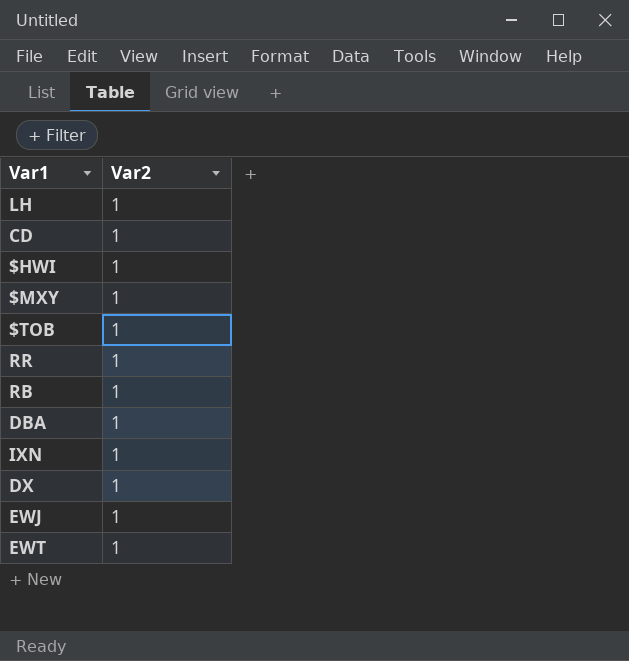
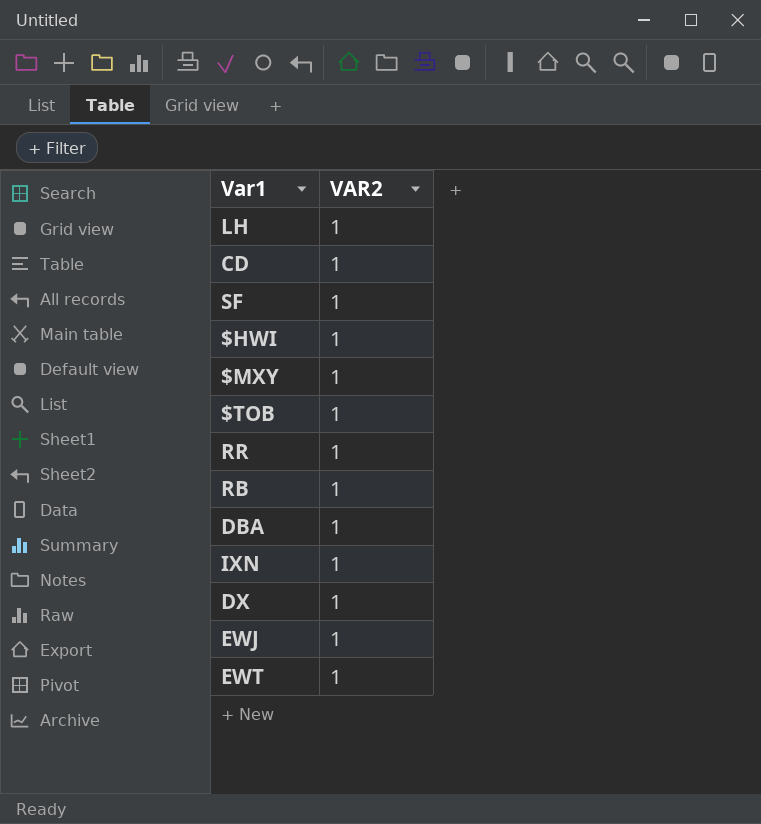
column name: Var2 -> VAR2
row SF: none -> 1

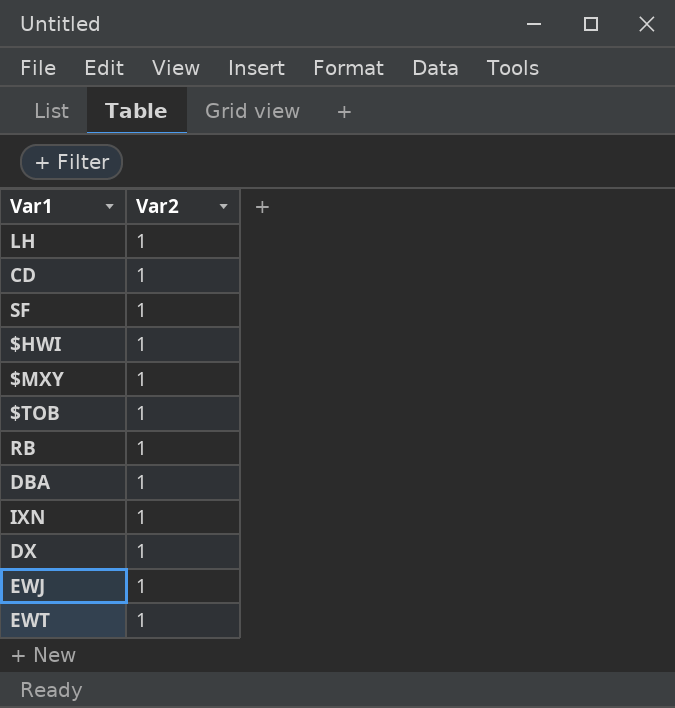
column name: VAR2 -> Var2
row RR: 1 -> none

